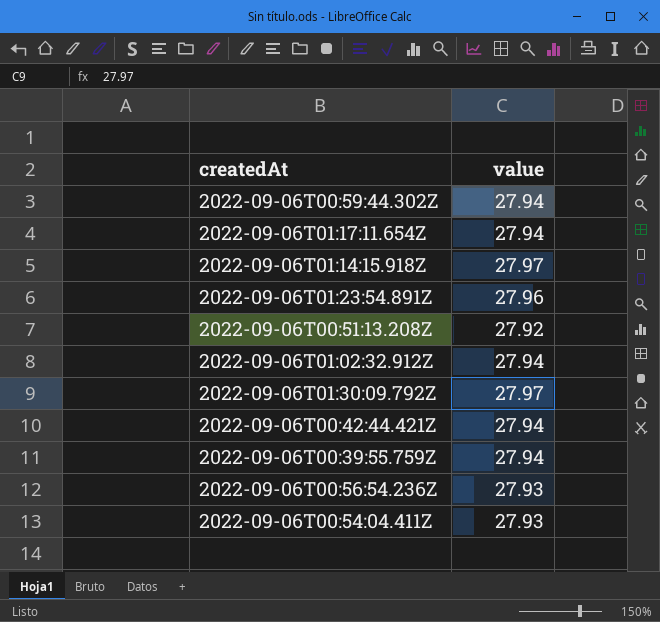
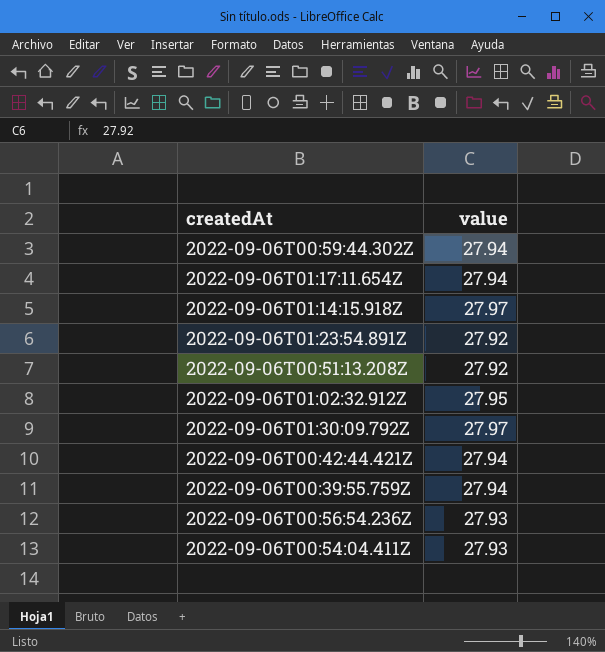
2022-09-06T01:23:54.891Z | value: 27.96 -> 27.92
2022-09-06T01:02:32.912Z | value: 27.94 -> 27.95

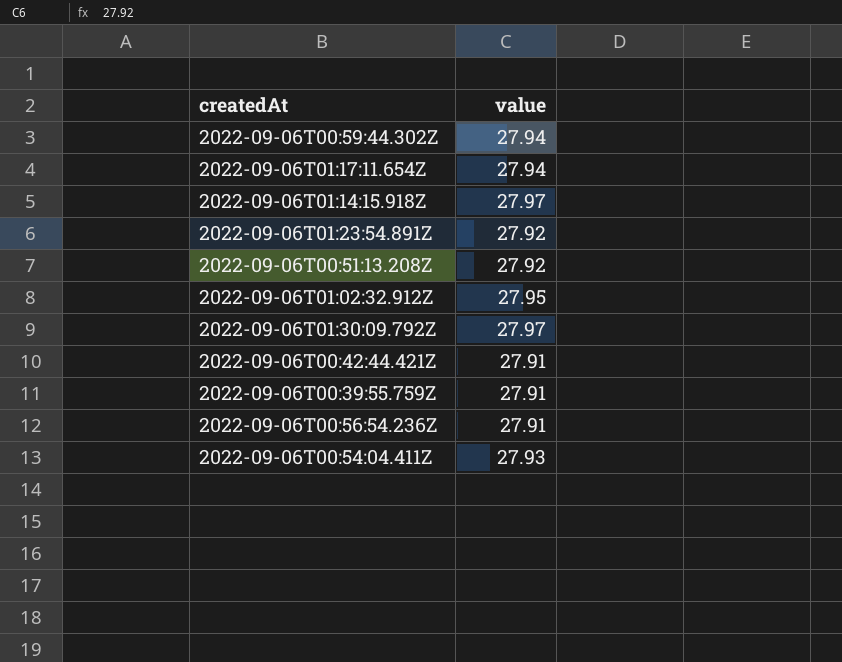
2022-09-06T00:42:44.421Z | value: 27.94 -> 27.91
2022-09-06T00:39:55.759Z | value: 27.94 -> 27.91
2022-09-06T00:56:54.236Z | value: 27.93 -> 27.91

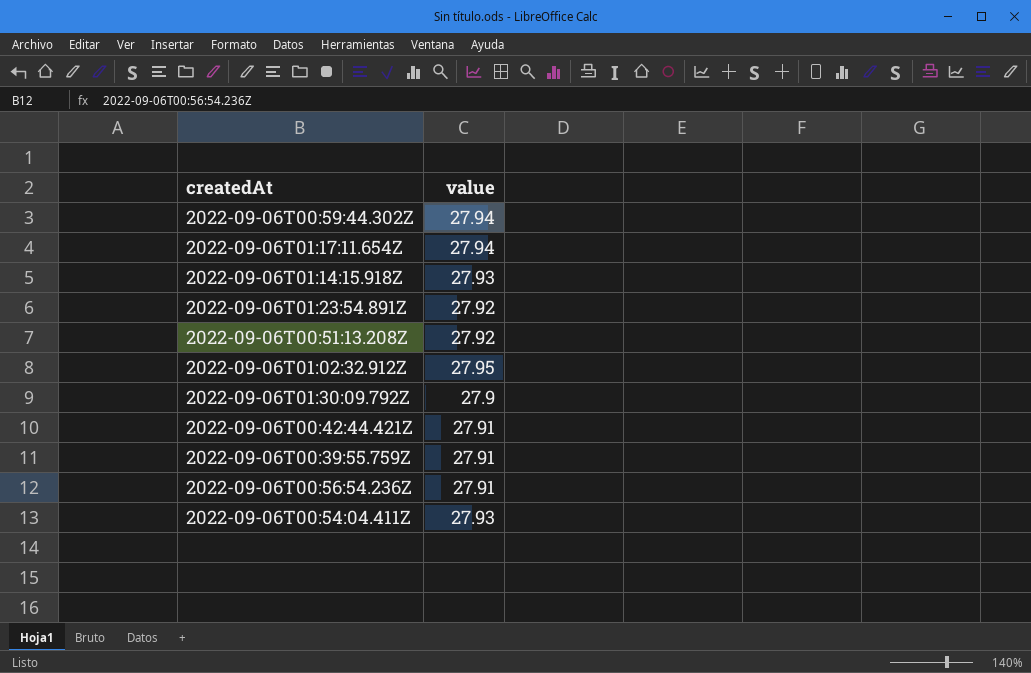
2022-09-06T01:14:15.918Z | value: 27.97 -> 27.93
2022-09-06T01:30:09.792Z | value: 27.97 -> 27.9

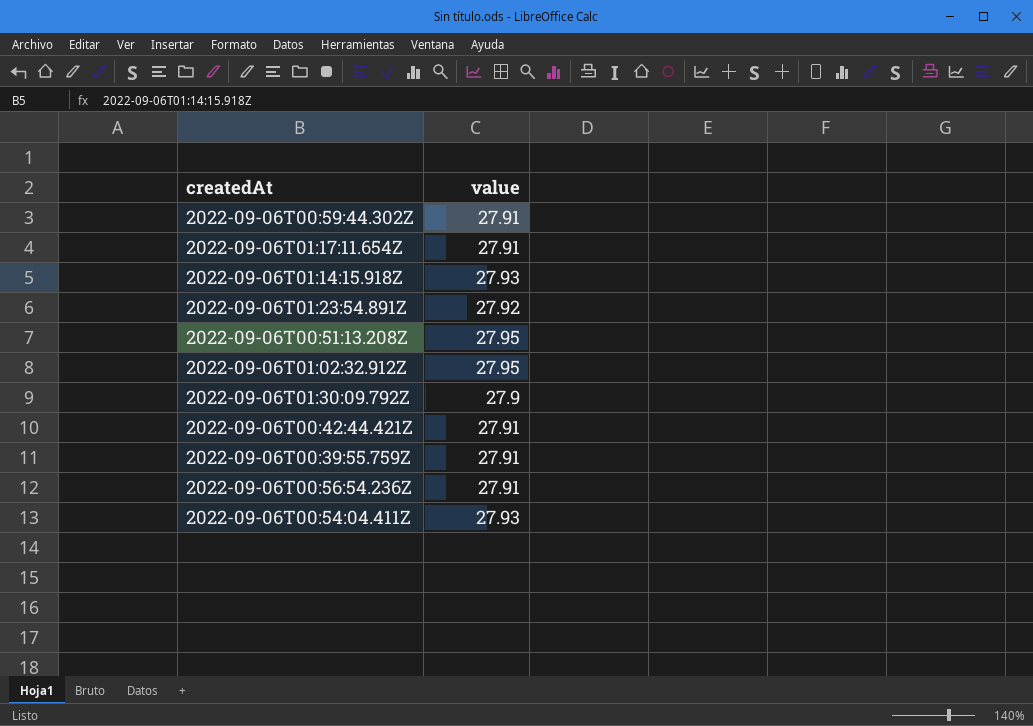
2022-09-06T00:59:44.302Z | value: 27.94 -> 27.91
2022-09-06T01:17:11.654Z | value: 27.94 -> 27.91
2022-09-06T00:51:13.208Z | value: 27.92 -> 27.95

